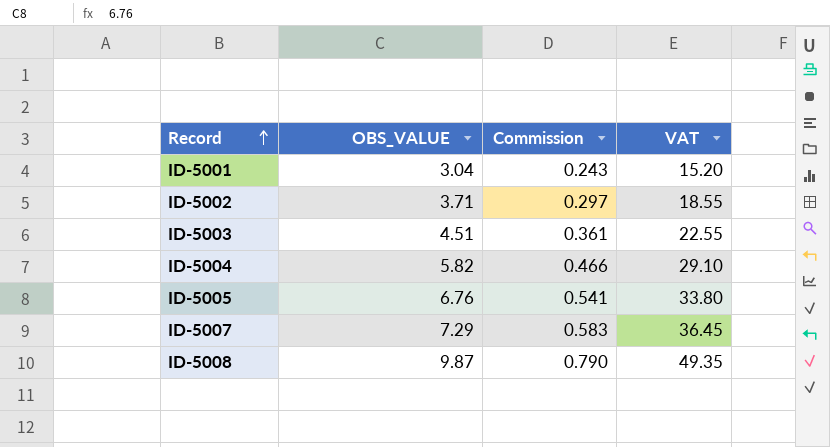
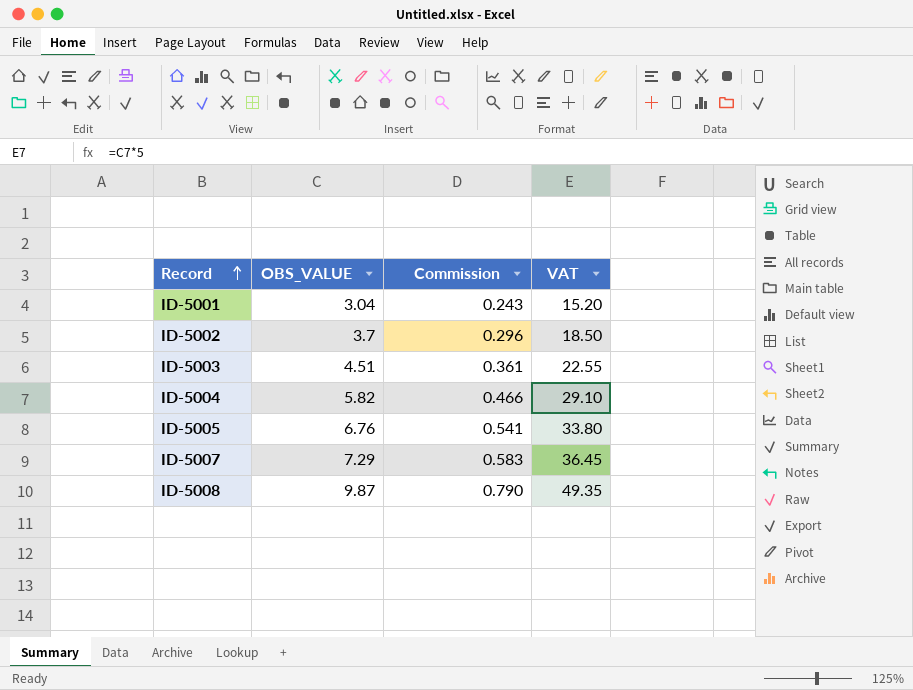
ID-5002 | OBS_VALUE: 3.71 -> 3.7
ID-5002 | Commission: 0.297 -> 0.296
ID-5002 | VAT: 18.55 -> 18.50

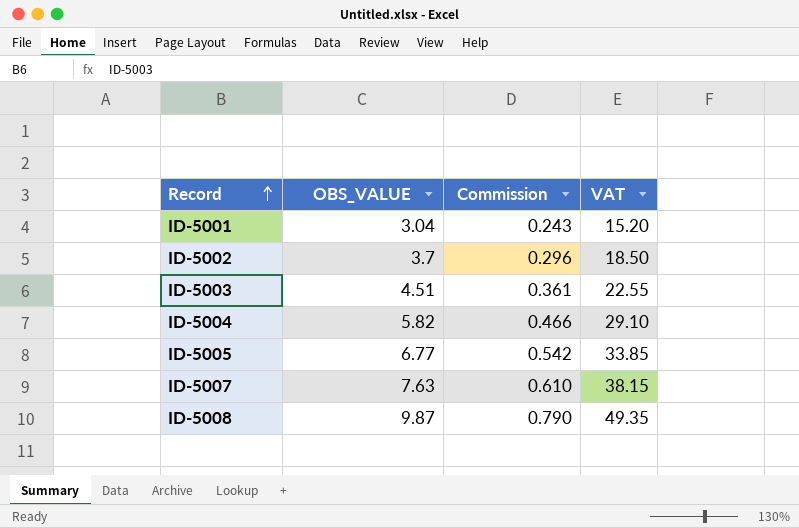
ID-5005 | OBS_VALUE: 6.76 -> 6.77
ID-5005 | Commission: 0.541 -> 0.542
ID-5005 | VAT: 33.80 -> 33.85
ID-5007 | OBS_VALUE: 7.29 -> 7.63
ID-5007 | Commission: 0.583 -> 0.610
ID-5007 | VAT: 36.45 -> 38.15

